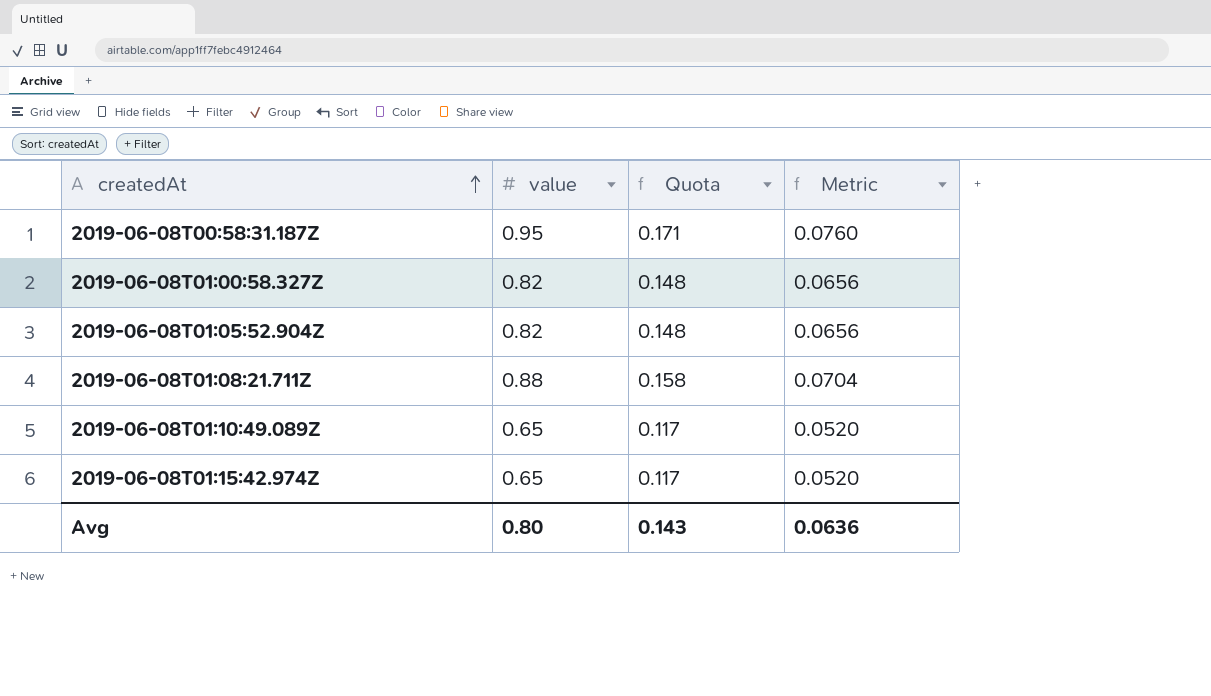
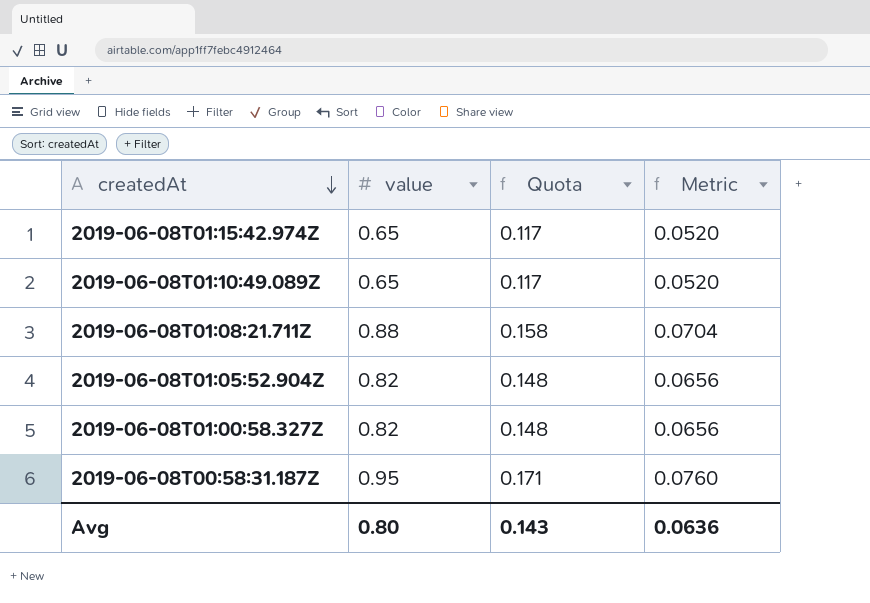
row order: createdAt ascending -> createdAt descending

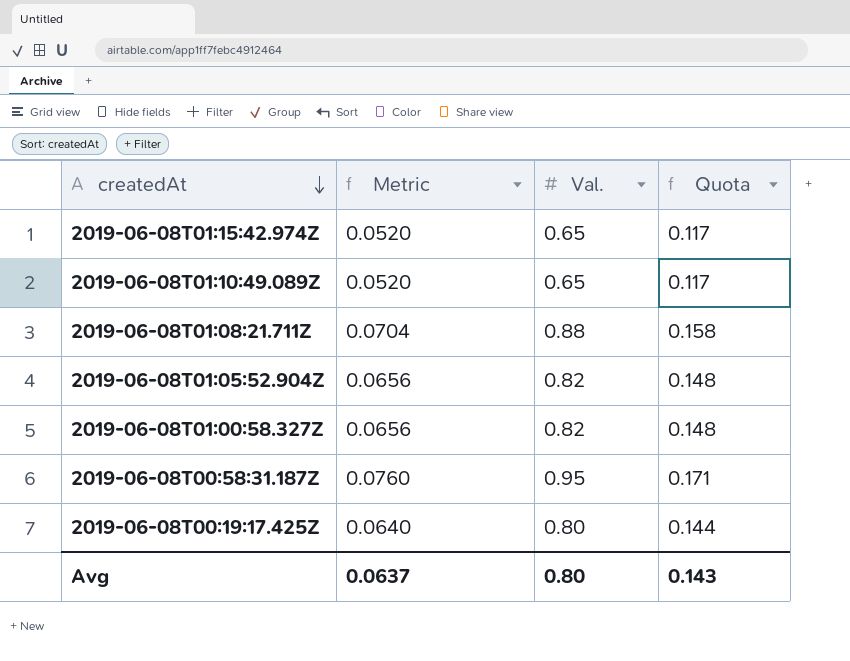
column Metric | position: 4 -> 2
column name: value -> Val.
row 2019-06-08T00:19:17.425Z: none -> 0.0640 | 0.80 | 0.144
Avg | Metric: 0.0636 -> 0.0637

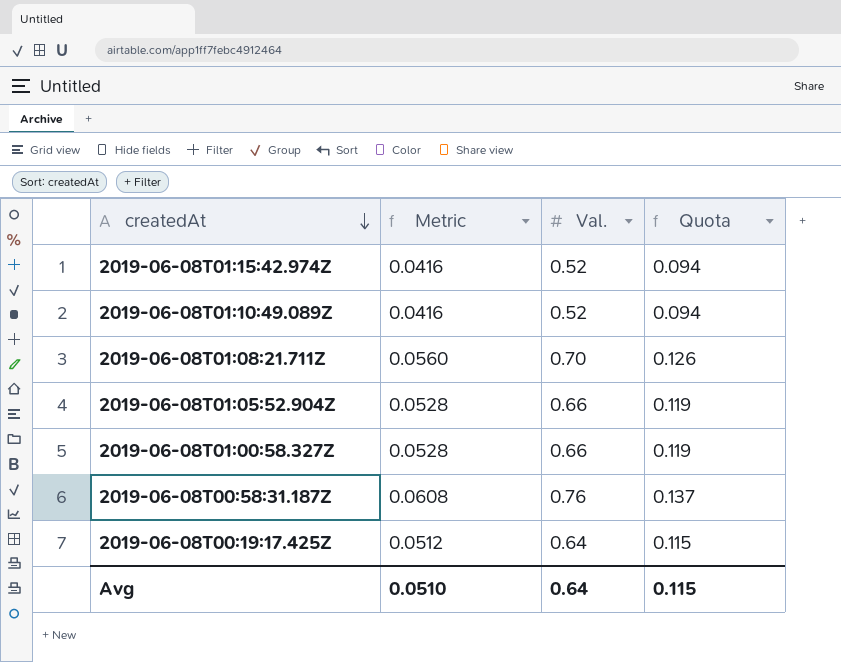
2019-06-08T01:15:42.974Z | Metric: 0.0520 -> 0.0416
2019-06-08T01:15:42.974Z | Val.: 0.65 -> 0.52
2019-06-08T01:15:42.974Z | Quota: 0.117 -> 0.094
2019-06-08T01:10:49.089Z | Metric: 0.0520 -> 0.0416
2019-06-08T01:10:49.089Z | Val.: 0.65 -> 0.52
2019-06-08T01:10:49.089Z | Quota: 0.117 -> 0.094
2019-06-08T01:08:21.711Z | Metric: 0.0704 -> 0.0560
2019-06-08T01:08:21.711Z | Val.: 0.88 -> 0.70
2019-06-08T01:08:21.711Z | Quota: 0.158 -> 0.126
2019-06-08T01:05:52.904Z | Metric: 0.0656 -> 0.0528
2019-06-08T01:05:52.904Z | Val.: 0.82 -> 0.66
2019-06-08T01:05:52.904Z | Quota: 0.148 -> 0.119
2019-06-08T01:00:58.327Z | Metric: 0.0656 -> 0.0528
2019-06-08T01:00:58.327Z | Val.: 0.82 -> 0.66
2019-06-08T01:00:58.327Z | Quota: 0.148 -> 0.119
2019-06-08T00:58:31.187Z | Metric: 0.0760 -> 0.0608
2019-06-08T00:58:31.187Z | Val.: 0.95 -> 0.76
2019-06-08T00:58:31.187Z | Quota: 0.171 -> 0.137
2019-06-08T00:19:17.425Z | Metric: 0.0640 -> 0.0512
2019-06-08T00:19:17.425Z | Val.: 0.80 -> 0.64
2019-06-08T00:19:17.425Z | Quota: 0.144 -> 0.115
Avg | Metric: 0.0637 -> 0.0510
Avg | Val.: 0.80 -> 0.64
Avg | Quota: 0.143 -> 0.115

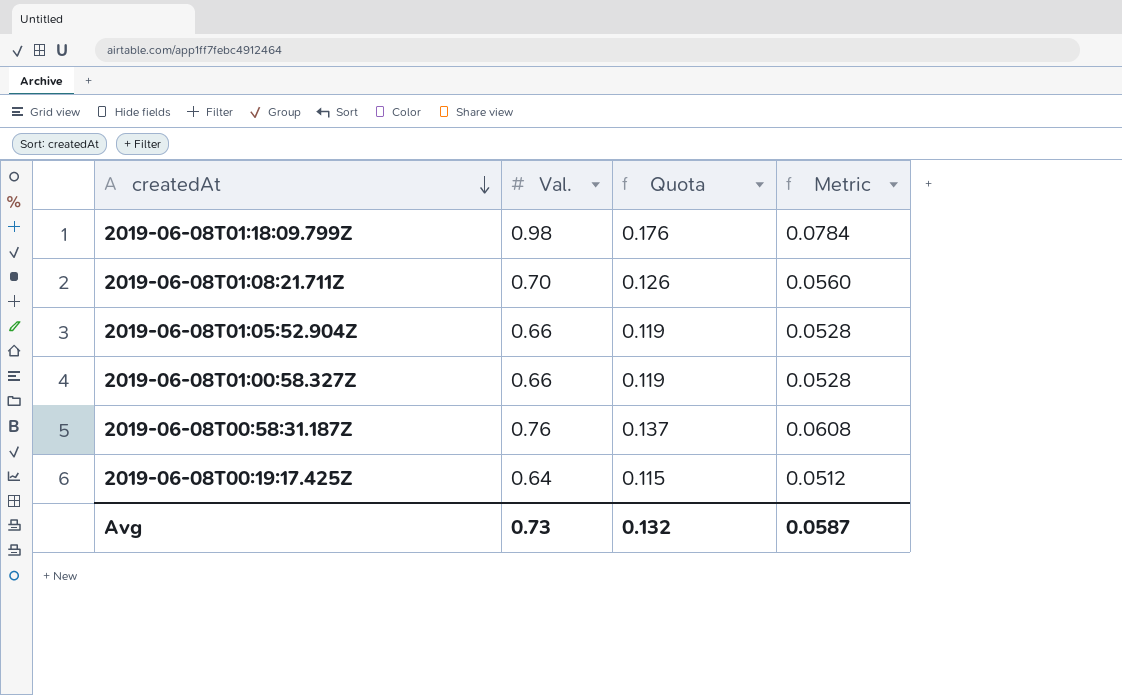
column Metric | position: 2 -> 4
row 2019-06-08T01:15:42.974Z: 0.0416 | 0.52 | 0.094 -> none
row 2019-06-08T01:10:49.089Z: 0.0416 | 0.52 | 0.094 -> none
row 2019-06-08T01:18:09.799Z: none -> 0.98 | 0.176 | 0.0784
Avg | Val.: 0.64 -> 0.73
Avg | Quota: 0.115 -> 0.132
Avg | Metric: 0.0510 -> 0.0587

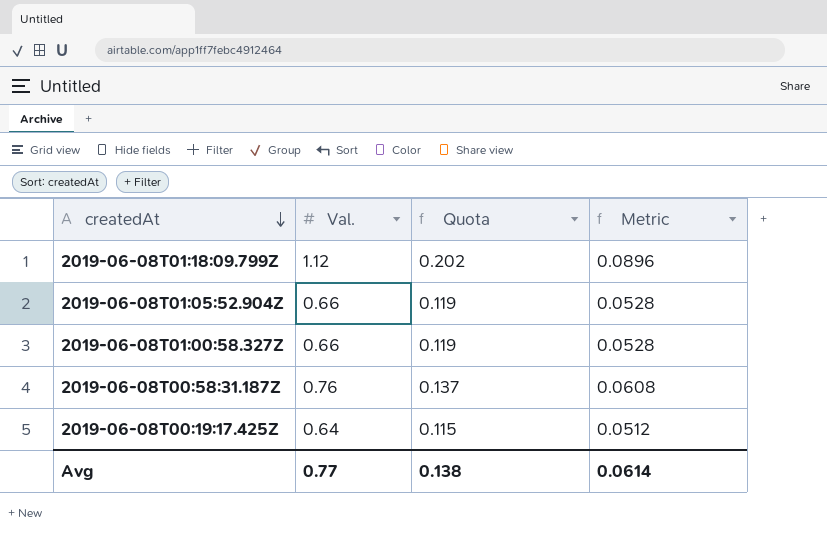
row 2019-06-08T01:08:21.711Z: 0.70 | 0.126 | 0.0560 -> none
2019-06-08T01:18:09.799Z | Val.: 0.98 -> 1.12
2019-06-08T01:18:09.799Z | Quota: 0.176 -> 0.202
2019-06-08T01:18:09.799Z | Metric: 0.0784 -> 0.0896
Avg | Val.: 0.73 -> 0.77
Avg | Quota: 0.132 -> 0.138
Avg | Metric: 0.0587 -> 0.0614

